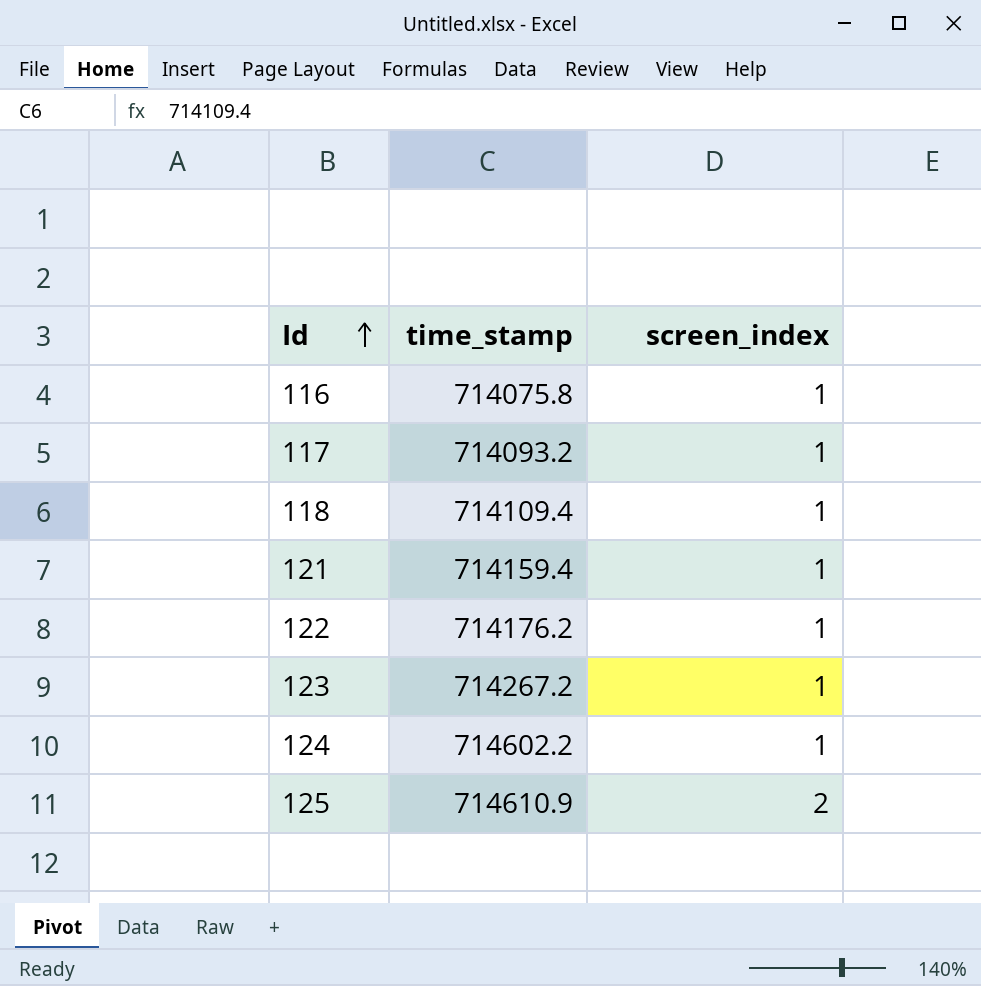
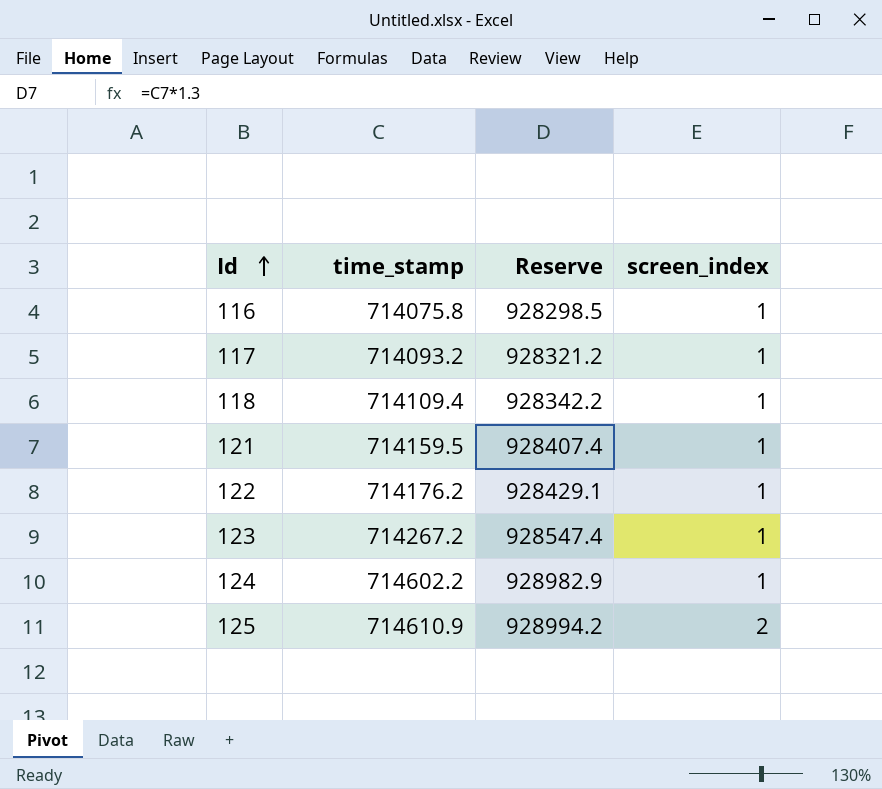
column Reserve | formula: none -> [time_stamp] * 1.3
121 | time_stamp: 714159.4 -> 714159.5

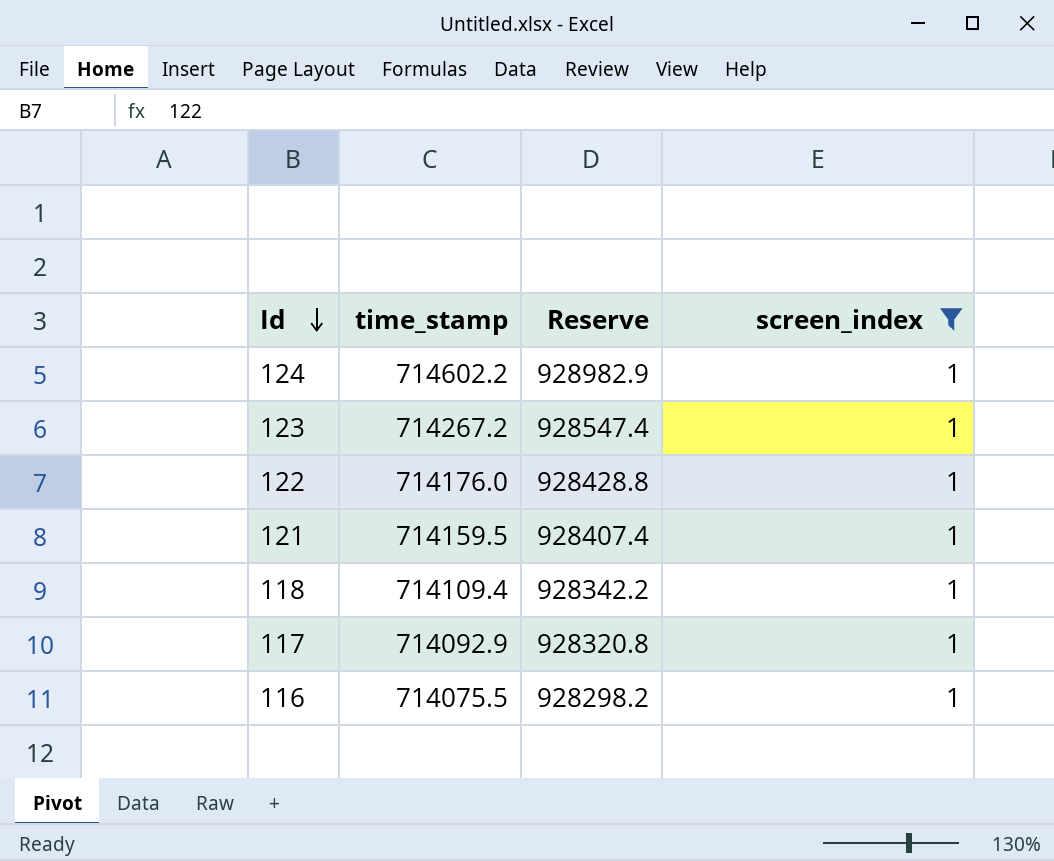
filter: none -> screen_index = 1
row order: Id ascending -> Id descending
122 | time_stamp: 714176.2 -> 714176.0
122 | Reserve: 928429.1 -> 928428.8
117 | time_stamp: 714093.2 -> 714092.9
117 | Reserve: 928321.2 -> 928320.8
116 | time_stamp: 714075.8 -> 714075.5
116 | Reserve: 928298.5 -> 928298.2

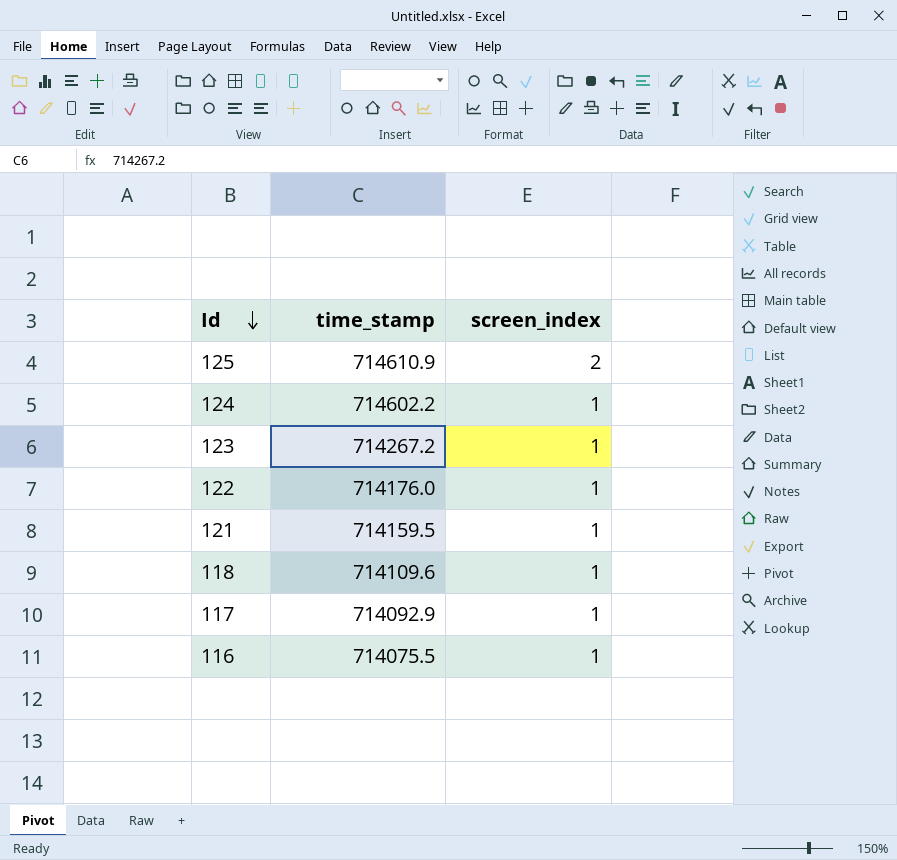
filter: screen_index = 1 -> none
column Reserve | formula: [time_stamp] * 1.3 -> none
118 | time_stamp: 714109.4 -> 714109.6

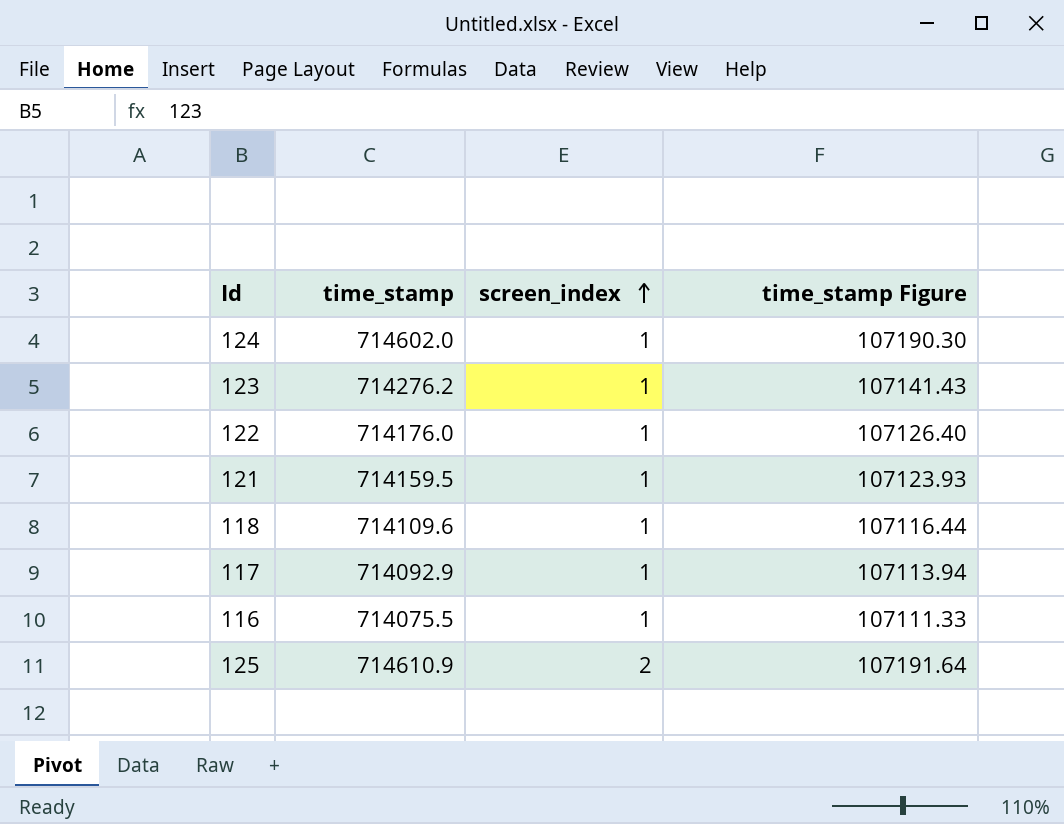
row order: Id descending -> screen_index ascending
column time_stamp Figure | formula: none -> [time_stamp] * 0.15
124 | time_stamp: 714602.2 -> 714602.0
123 | time_stamp: 714267.2 -> 714276.2

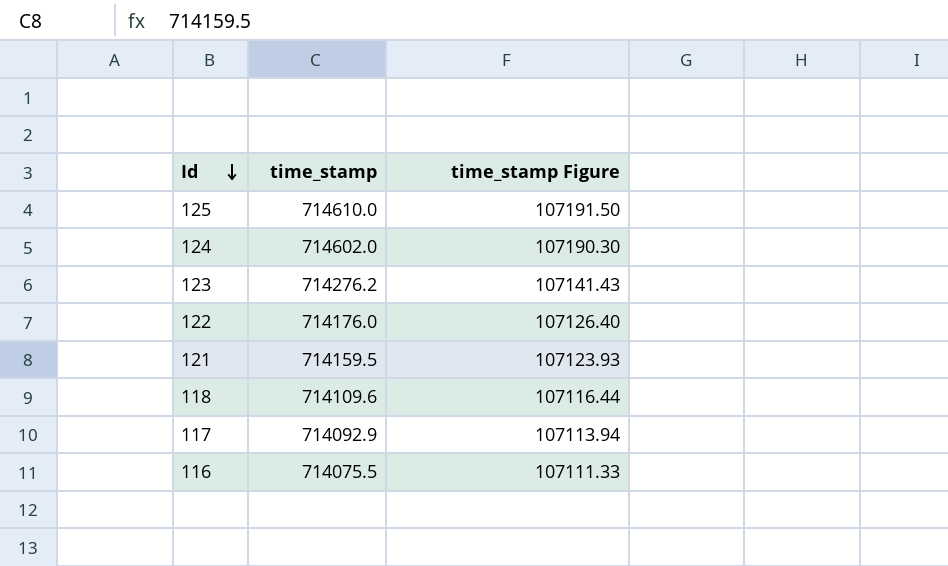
row order: screen_index ascending -> Id descending
column screen_index | position: 3 -> none
125 | time_stamp: 714610.9 -> 714610.0
125 | time_stamp Figure: 107191.64 -> 107191.50

